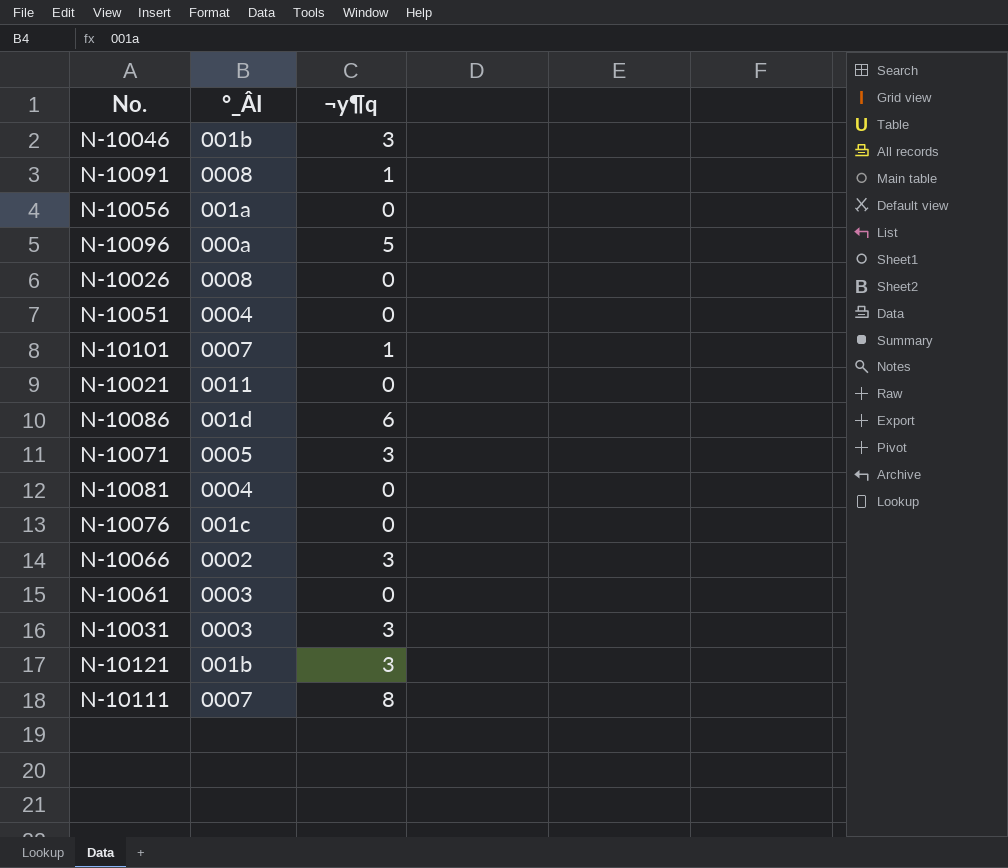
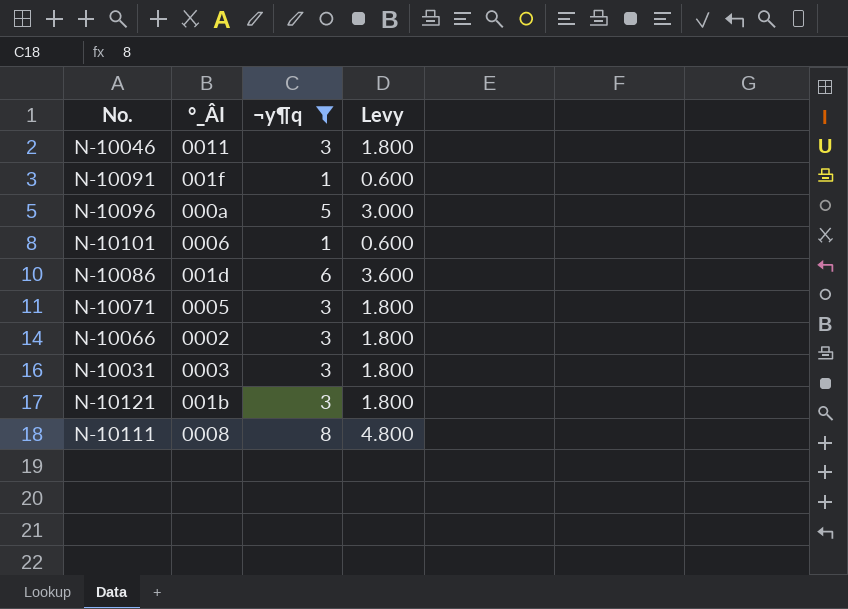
filter: none -> ¬y¶q != 0
column Levy | formula: none -> [¬y¶q] * 0.6
N-10046 | °_ÂI: 001b -> 0011
N-10091 | °_ÂI: 0008 -> 001f
N-10101 | °_ÂI: 0007 -> 0006
N-10111 | °_ÂI: 0007 -> 0008

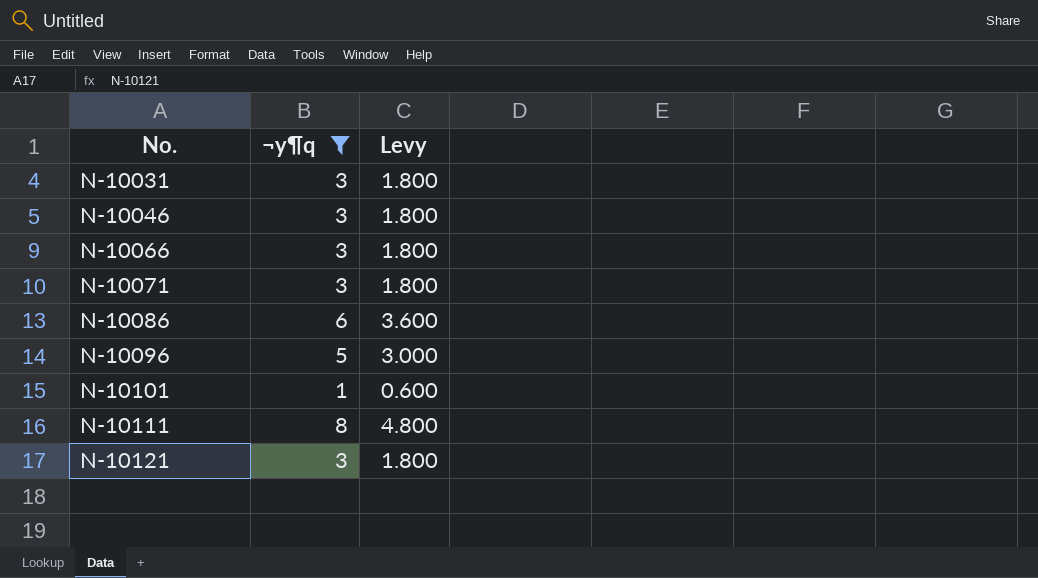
row order: none -> No. ascending
column °_ÂI | position: 2 -> none
row N-10091: 001f | 1 | 0.600 -> none

